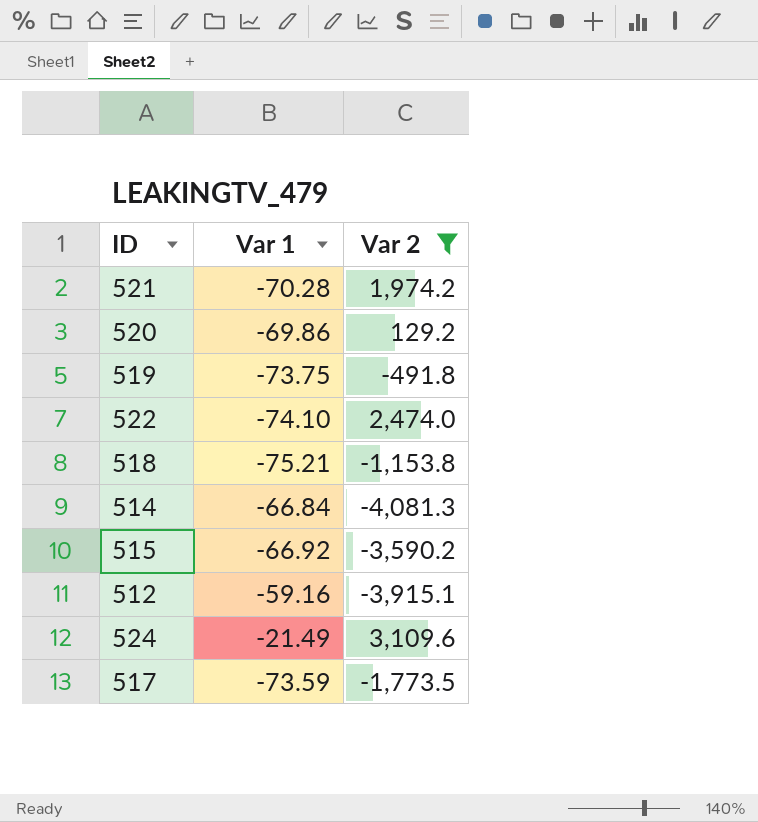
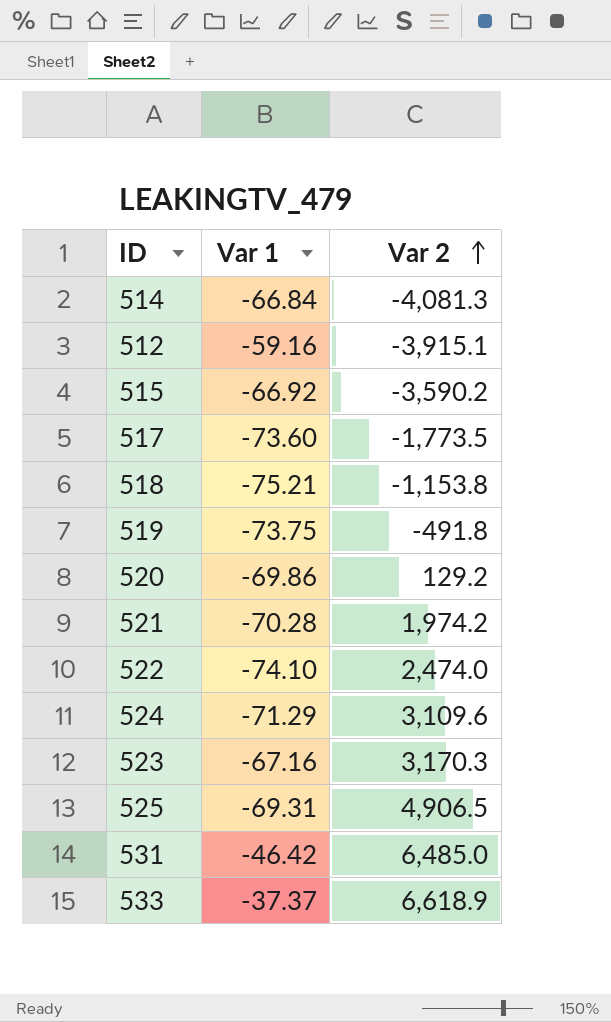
filter: Var 2 <= 3,109.6 -> none
row order: none -> Var 2 ascending
517 | Var 1: -73.59 -> -73.60
524 | Var 1: -21.49 -> -71.29

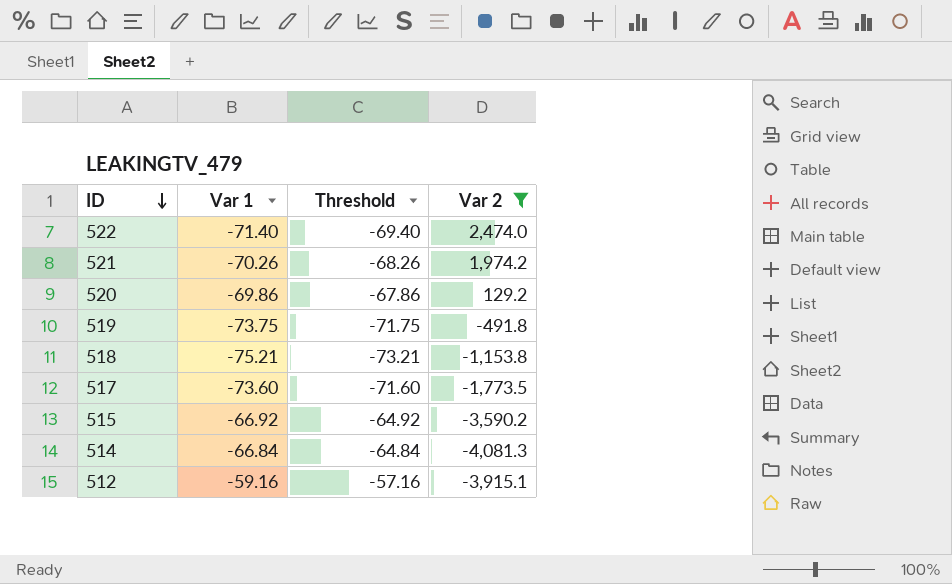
filter: none -> Var 2 <= 2,474.0
row order: Var 2 ascending -> ID descending
column Threshold | formula: none -> [Var 1] + 2
522 | Var 1: -74.10 -> -71.40
521 | Var 1: -70.28 -> -70.26

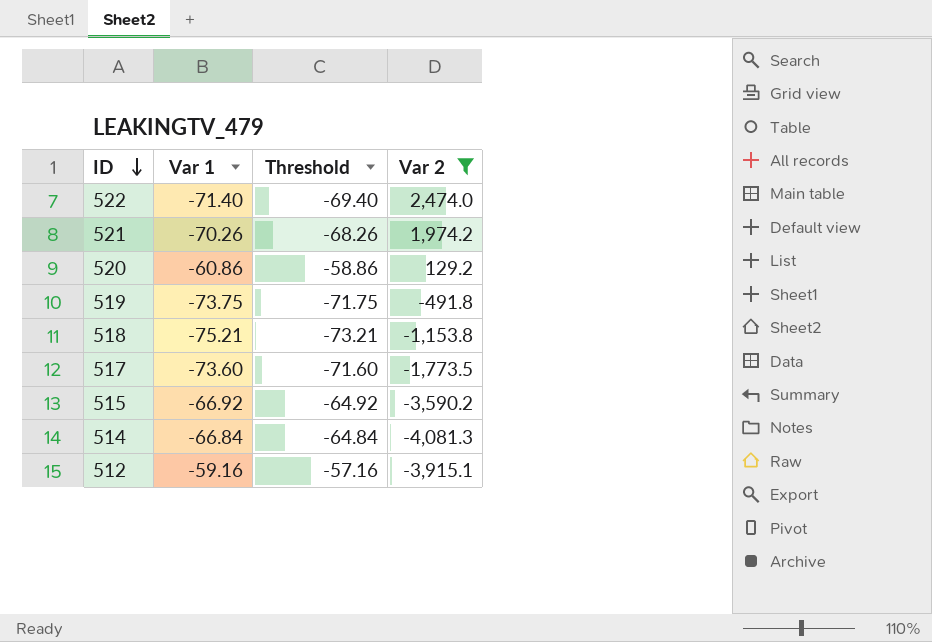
520 | Var 1: -69.86 -> -60.86
520 | Threshold: -67.86 -> -58.86

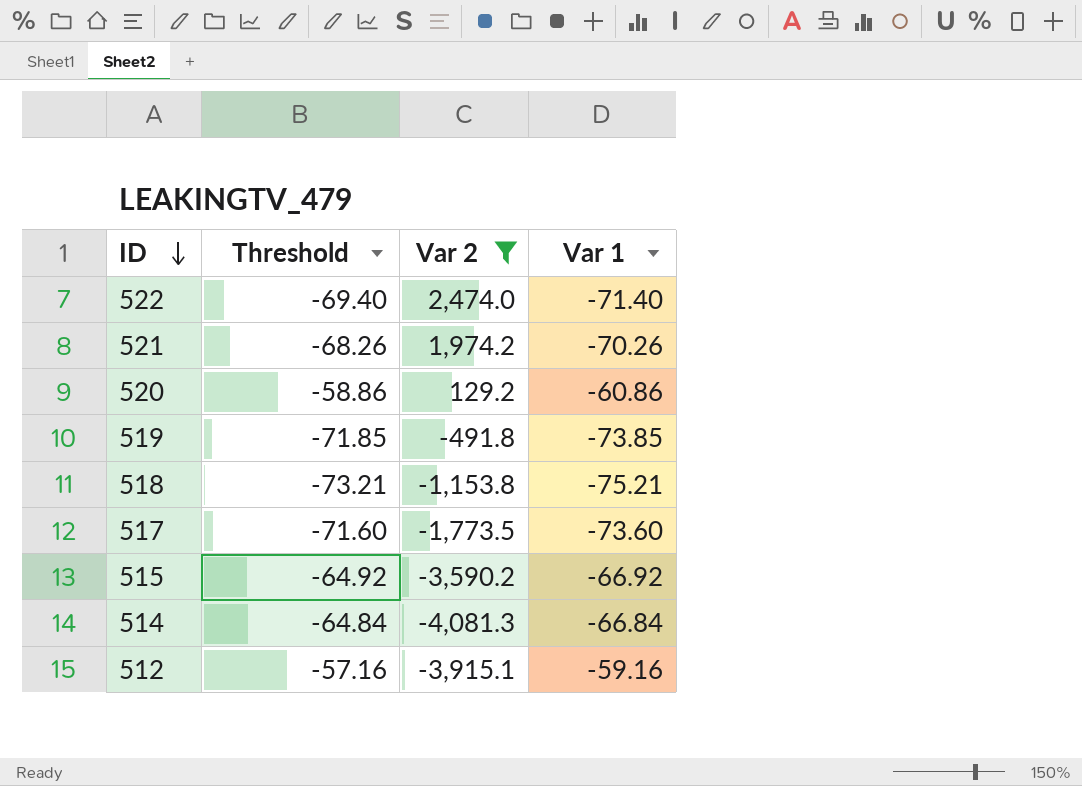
column Var 1 | position: 2 -> 4
519 | Threshold: -71.75 -> -71.85
519 | Var 1: -73.75 -> -73.85

